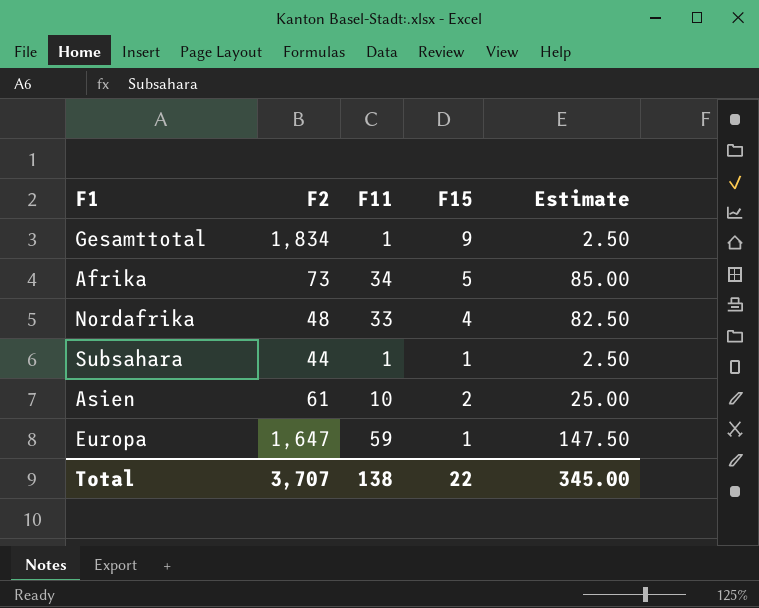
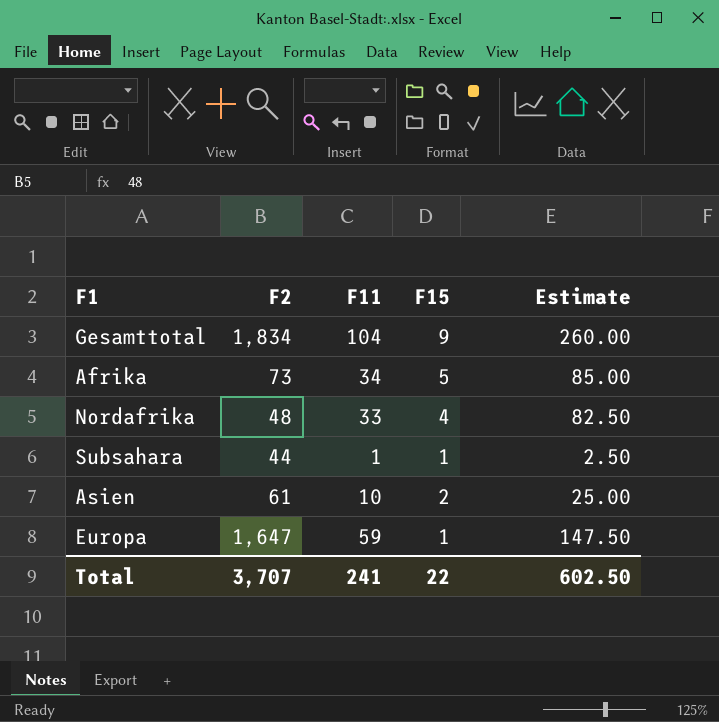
Gesamttotal | F11: 1 -> 104
Gesamttotal | Estimate: 2.50 -> 260.00
Total | F11: 138 -> 241
Total | Estimate: 345.00 -> 602.50

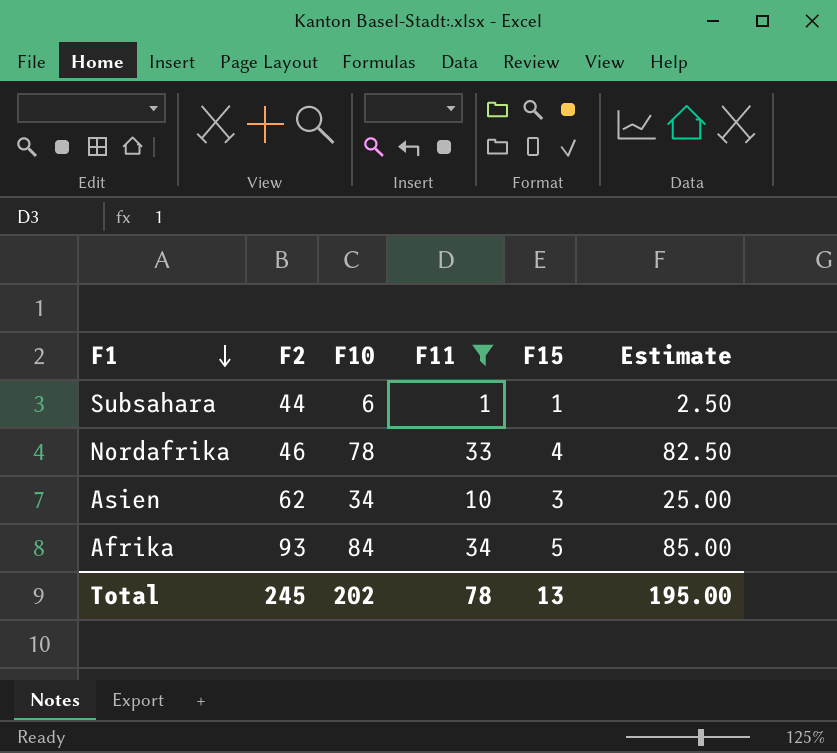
filter: none -> F11 <= 34
row order: none -> F1 descending
column F10 | position: none -> 3
Nordafrika | F2: 48 -> 46
Asien | F2: 61 -> 62
Asien | F15: 2 -> 3
Afrika | F2: 73 -> 93
Total | F2: 3,707 -> 245
Total | F11: 241 -> 78
Total | F15: 22 -> 13
Total | Estimate: 602.50 -> 195.00

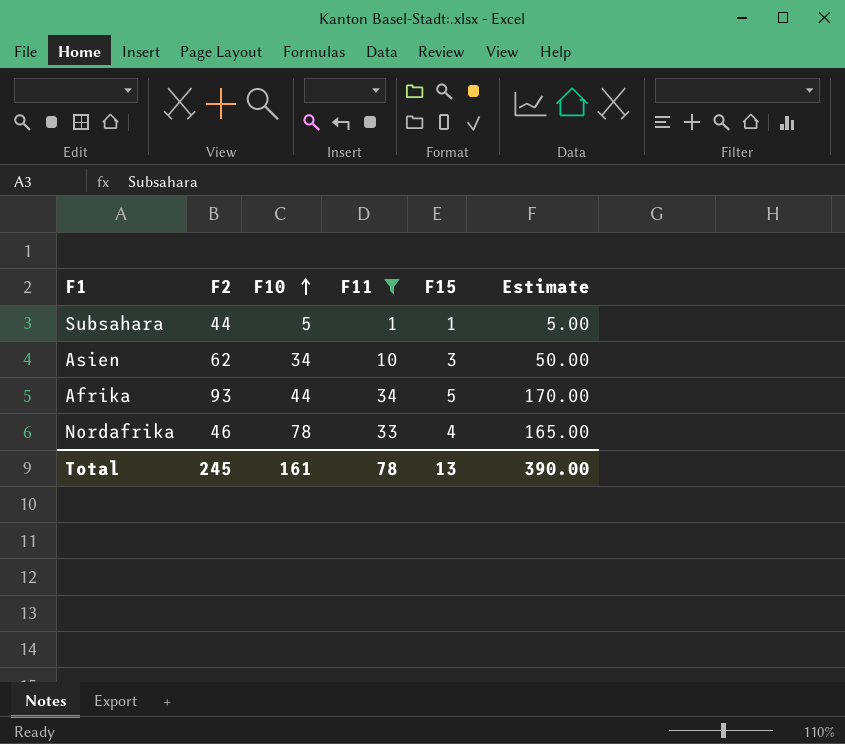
row order: F1 descending -> F10 ascending
column Estimate | formula: [F11] * 2.5 -> [F11] * 5
Subsahara | F10: 6 -> 5
Afrika | F10: 84 -> 44
Total | F10: 202 -> 161
Total | Estimate: 195.00 -> 390.00

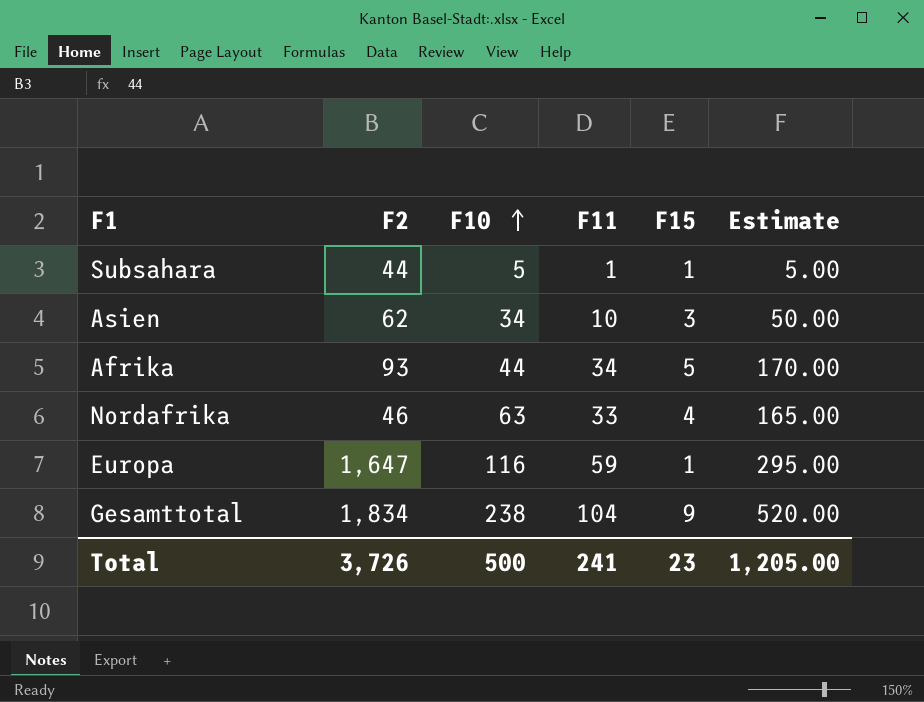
filter: F11 <= 34 -> none
Nordafrika | F10: 78 -> 63
Total | F2: 245 -> 3,726
Total | F10: 161 -> 500
Total | F11: 78 -> 241
Total | F15: 13 -> 23
Total | Estimate: 390.00 -> 1,205.00

